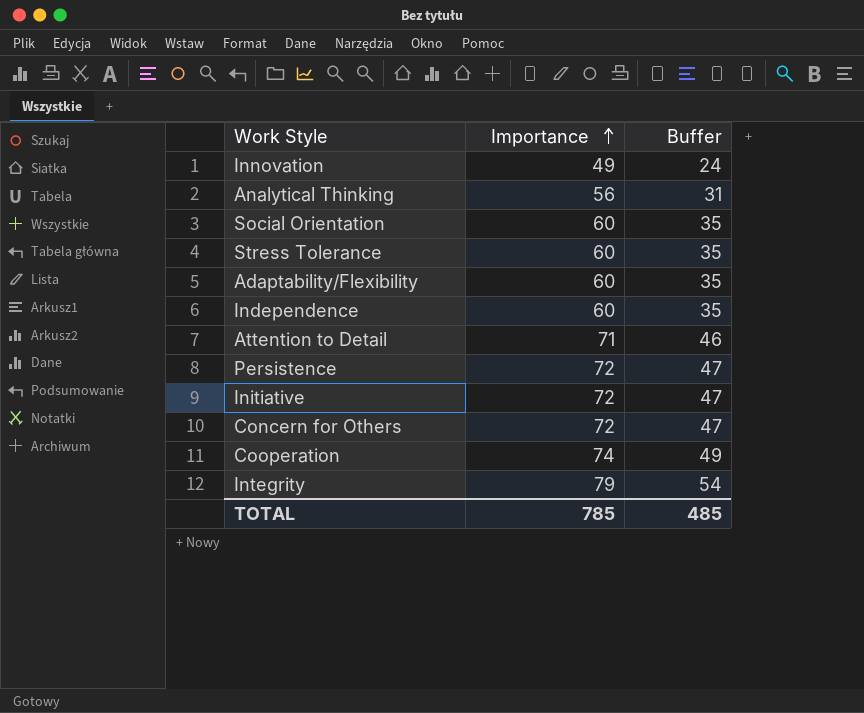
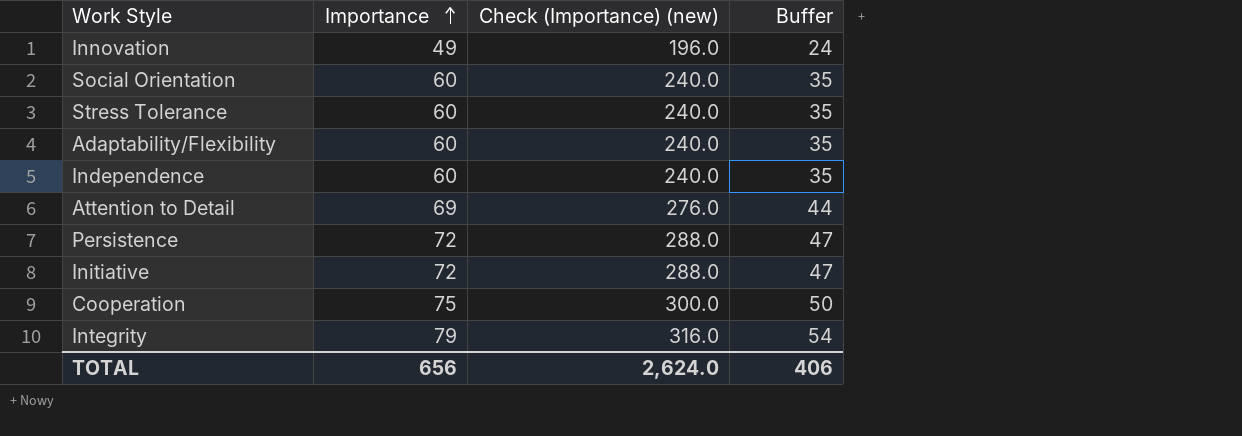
column Check (Importance) (new) | formula: none -> [Importance] * 4
row Analytical Thinking: 56 | 31 -> none
row Concern for Others: 72 | 47 -> none
Attention to Detail | Importance: 71 -> 69
Attention to Detail | Buffer: 46 -> 44
Cooperation | Importance: 74 -> 75
Cooperation | Buffer: 49 -> 50
TOTAL | Importance: 785 -> 656
TOTAL | Buffer: 485 -> 406

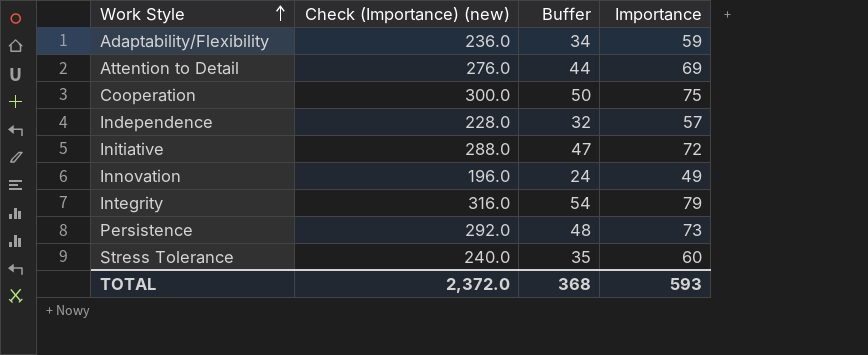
row order: Importance ascending -> Work Style ascending
column Importance | position: 2 -> 4
row Social Orientation: 60 | 240.0 | 35 -> none
Adaptability/Flexibility | Check (Importance) (new): 240.0 -> 236.0
Adaptability/Flexibility | Buffer: 35 -> 34
Adaptability/Flexibility | Importance: 60 -> 59
Independence | Check (Importance) (new): 240.0 -> 228.0
Independence | Buffer: 35 -> 32
Independence | Importance: 60 -> 57
Persistence | Check (Importance) (new): 288.0 -> 292.0
Persistence | Buffer: 47 -> 48
Persistence | Importance: 72 -> 73
TOTAL | Check (Importance) (new): 2,624.0 -> 2,372.0
TOTAL | Buffer: 406 -> 368
TOTAL | Importance: 656 -> 593

